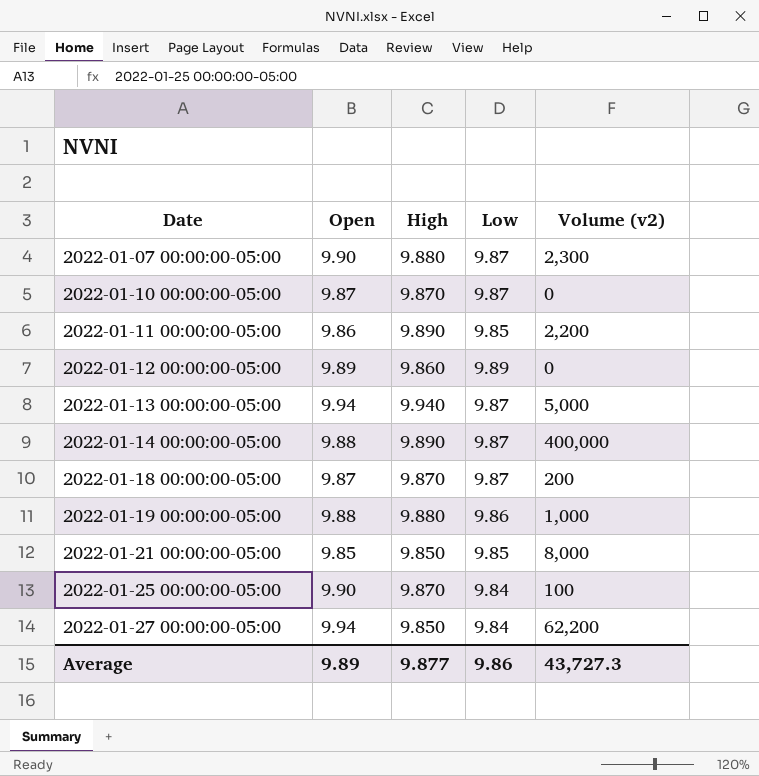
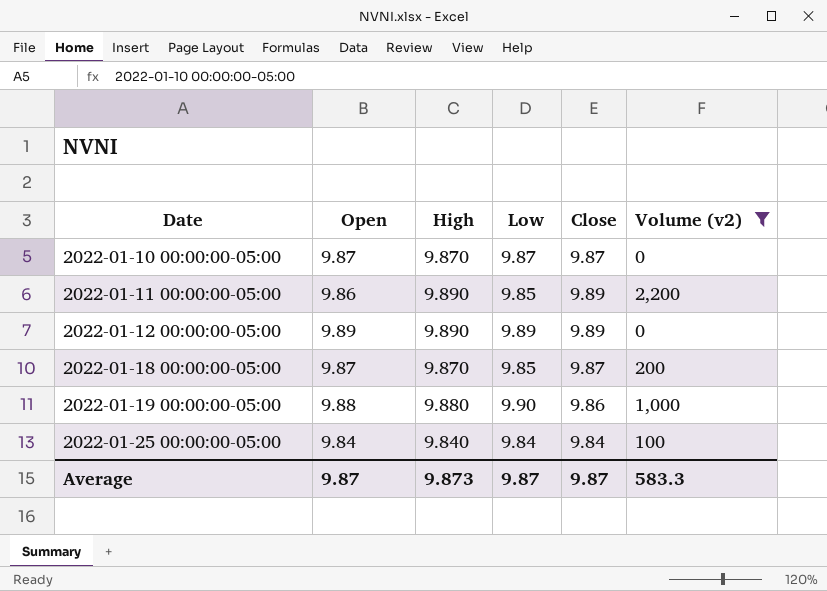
filter: none -> Volume (v2) <= 2,200
column Close | position: none -> 5
2022-01-12 00:00:00-05:00 | High: 9.860 -> 9.890
2022-01-18 00:00:00-05:00 | Low: 9.87 -> 9.85
2022-01-19 00:00:00-05:00 | Low: 9.86 -> 9.90
2022-01-25 00:00:00-05:00 | Open: 9.90 -> 9.84
2022-01-25 00:00:00-05:00 | High: 9.870 -> 9.840
Average | Open: 9.89 -> 9.87
Average | High: 9.877 -> 9.873
Average | Low: 9.86 -> 9.87
Average | Volume (v2): 43,727.3 -> 583.3

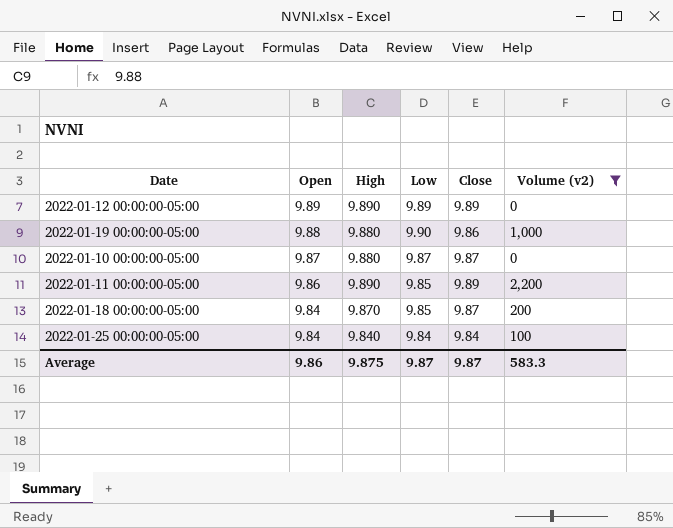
row order: Date ascending -> Open descending
2022-01-10 00:00:00-05:00 | High: 9.870 -> 9.880
2022-01-18 00:00:00-05:00 | Open: 9.87 -> 9.84
Average | Open: 9.87 -> 9.86
Average | High: 9.873 -> 9.875

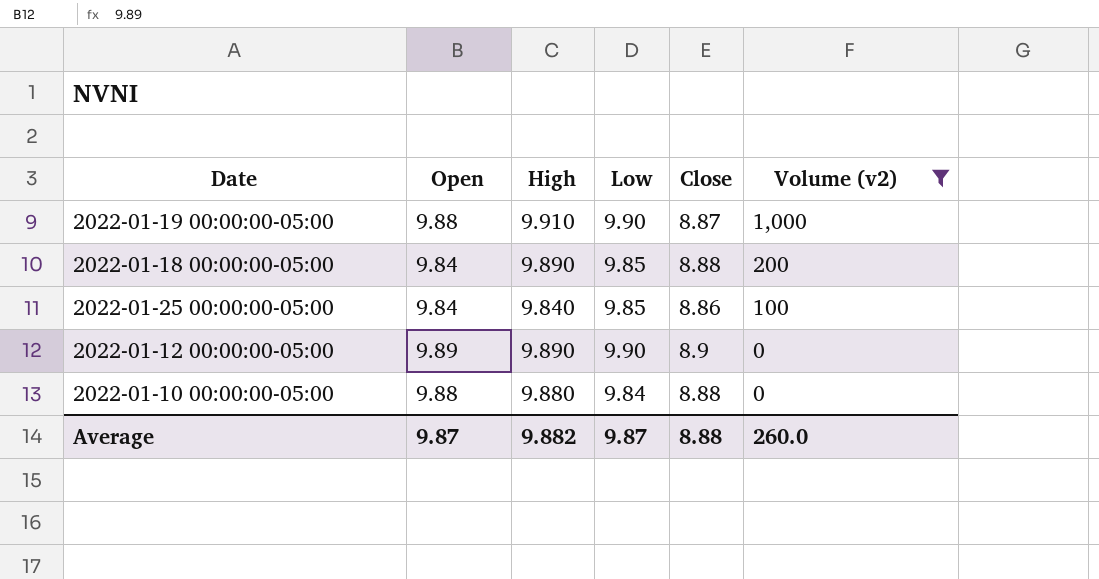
row order: Open descending -> Volume (v2) descending
row 2022-01-11 00:00:00-05:00: 9.86 | 9.890 | 9.85 | 9.89 | 2,200 -> none
2022-01-19 00:00:00-05:00 | High: 9.880 -> 9.910
2022-01-19 00:00:00-05:00 | Close: 9.86 -> 8.87
2022-01-18 00:00:00-05:00 | High: 9.870 -> 9.890
2022-01-18 00:00:00-05:00 | Close: 9.87 -> 8.88
2022-01-25 00:00:00-05:00 | Low: 9.84 -> 9.85
2022-01-25 00:00:00-05:00 | Close: 9.84 -> 8.86
2022-01-12 00:00:00-05:00 | Low: 9.89 -> 9.90
2022-01-12 00:00:00-05:00 | Close: 9.89 -> 8.9
2022-01-10 00:00:00-05:00 | Open: 9.87 -> 9.88
2022-01-10 00:00:00-05:00 | Low: 9.87 -> 9.84
2022-01-10 00:00:00-05:00 | Close: 9.87 -> 8.88
Average | Open: 9.86 -> 9.87
Average | High: 9.875 -> 9.882
Average | Close: 9.87 -> 8.88
Average | Volume (v2): 583.3 -> 260.0

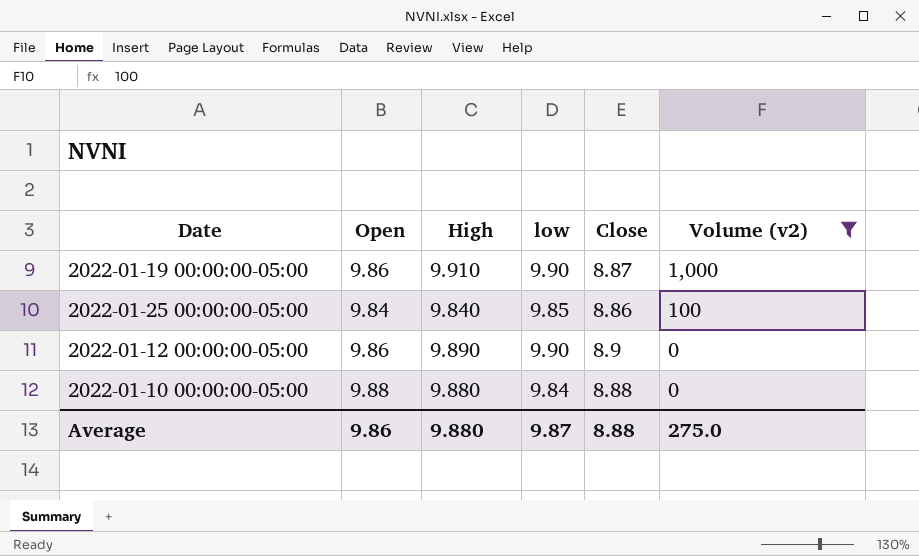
column name: Low -> low
row 2022-01-18 00:00:00-05:00: 9.84 | 9.890 | 9.85 | 8.88 | 200 -> none
2022-01-19 00:00:00-05:00 | Open: 9.88 -> 9.86
2022-01-12 00:00:00-05:00 | Open: 9.89 -> 9.86
Average | Open: 9.87 -> 9.86
Average | High: 9.882 -> 9.880
Average | Volume (v2): 260.0 -> 275.0

